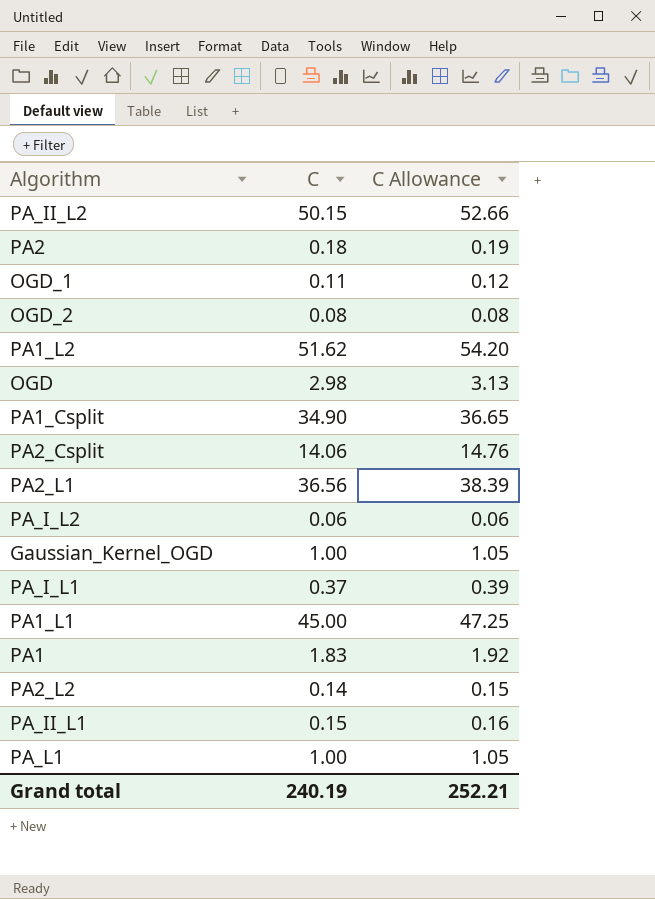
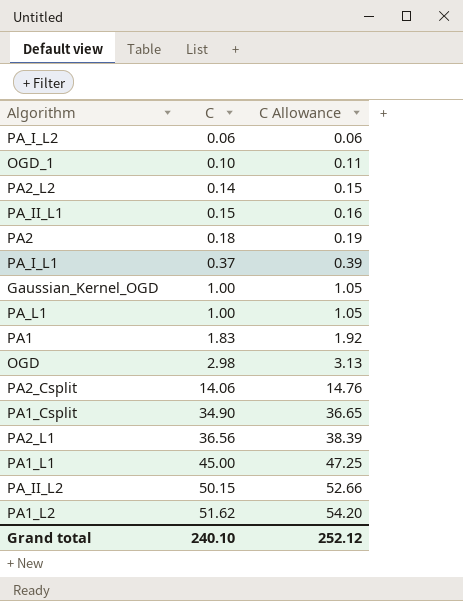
row order: none -> C ascending
row OGD_2: 0.08 | 0.08 -> none
OGD_1 | C: 0.11 -> 0.10
OGD_1 | C Allowance: 0.12 -> 0.11
Grand total | C: 240.19 -> 240.10
Grand total | C Allowance: 252.21 -> 252.12

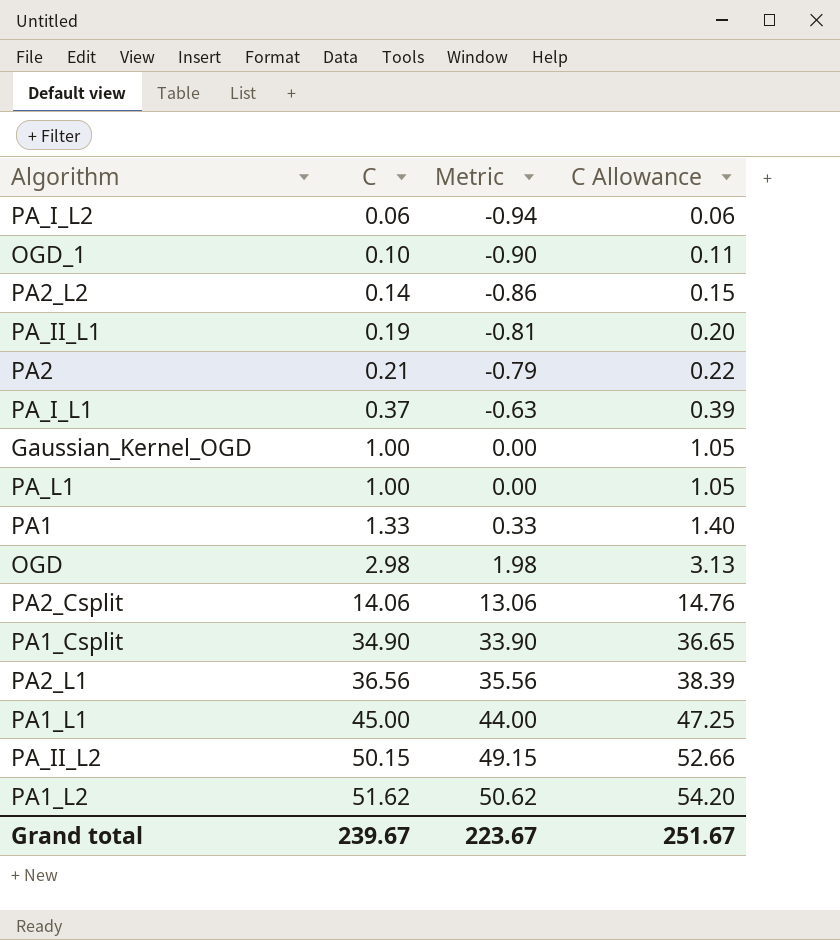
column Metric | formula: none -> [C] - 1
PA_II_L1 | C: 0.15 -> 0.19
PA_II_L1 | C Allowance: 0.16 -> 0.20
PA2 | C: 0.18 -> 0.21
PA2 | C Allowance: 0.19 -> 0.22
PA1 | C: 1.83 -> 1.33
PA1 | C Allowance: 1.92 -> 1.40
Grand total | C: 240.10 -> 239.67
Grand total | C Allowance: 252.12 -> 251.67

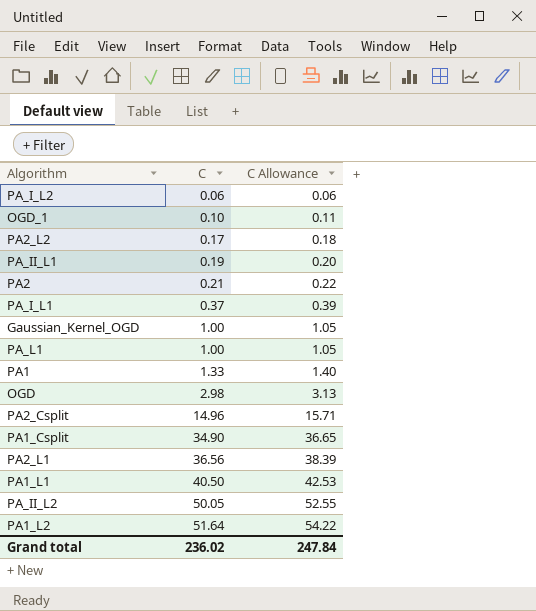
column Metric | formula: [C] - 1 -> none
PA2_L2 | C: 0.14 -> 0.17
PA2_L2 | C Allowance: 0.15 -> 0.18
PA2_Csplit | C: 14.06 -> 14.96
PA2_Csplit | C Allowance: 14.76 -> 15.71
PA1_L1 | C: 45.00 -> 40.50
PA1_L1 | C Allowance: 47.25 -> 42.53
PA_II_L2 | C: 50.15 -> 50.05
PA_II_L2 | C Allowance: 52.66 -> 52.55
PA1_L2 | C: 51.62 -> 51.64
PA1_L2 | C Allowance: 54.20 -> 54.22
Grand total | C: 239.67 -> 236.02
Grand total | C Allowance: 251.67 -> 247.84

